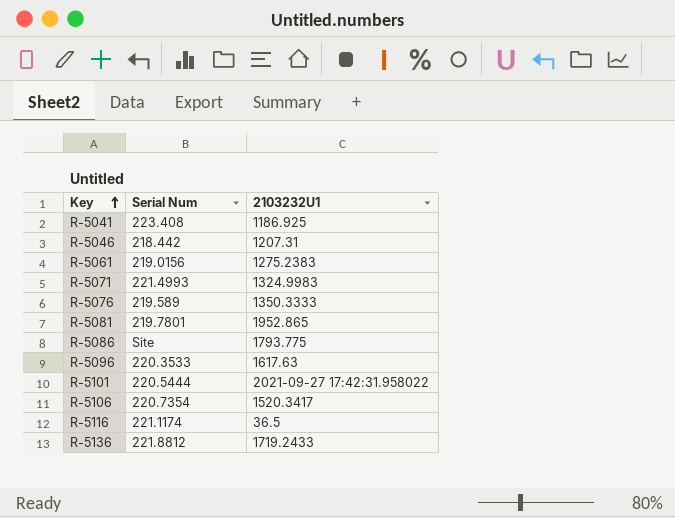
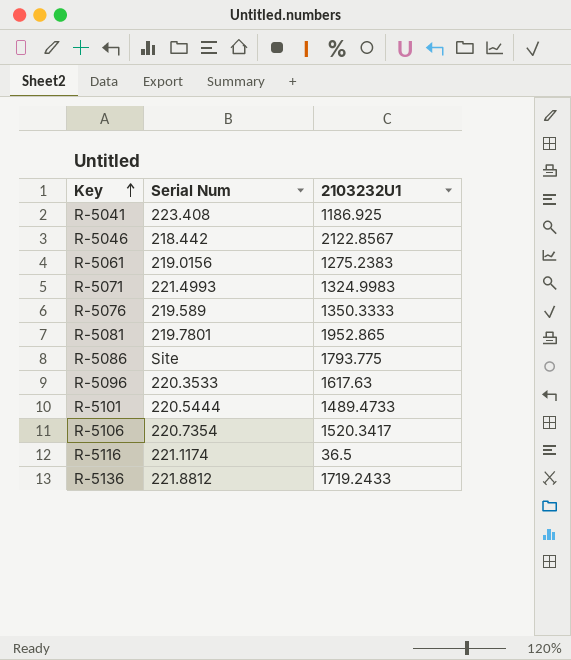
R-5046 | 2103232U1: 1207.31 -> 2122.8567
R-5101 | 2103232U1: 2021-09-27 17:42:31.958022 -> 1489.4733

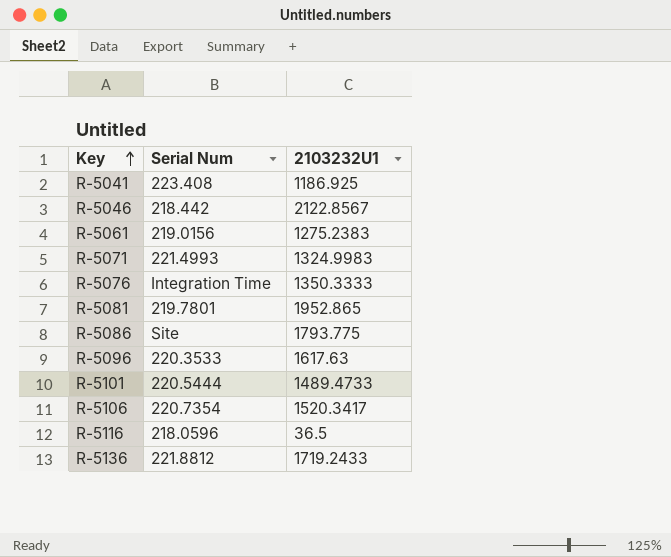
R-5076 | Serial Num: 219.589 -> Integration Time
R-5116 | Serial Num: 221.1174 -> 218.0596

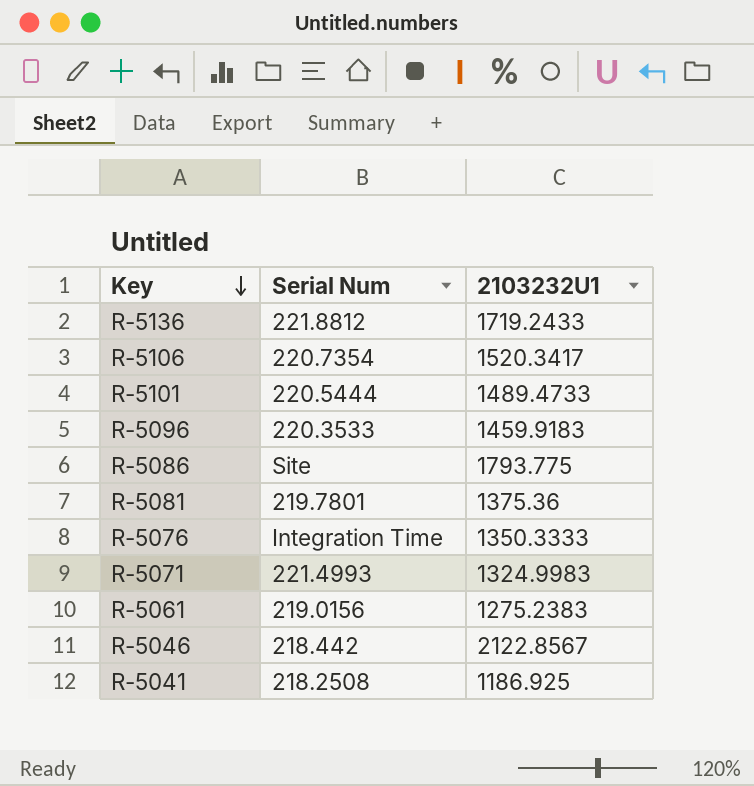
row order: Key ascending -> Key descending
row R-5116: 218.0596 | 36.5 -> none
R-5096 | 2103232U1: 1617.63 -> 1459.9183
R-5081 | 2103232U1: 1952.865 -> 1375.36
R-5041 | Serial Num: 223.408 -> 218.2508

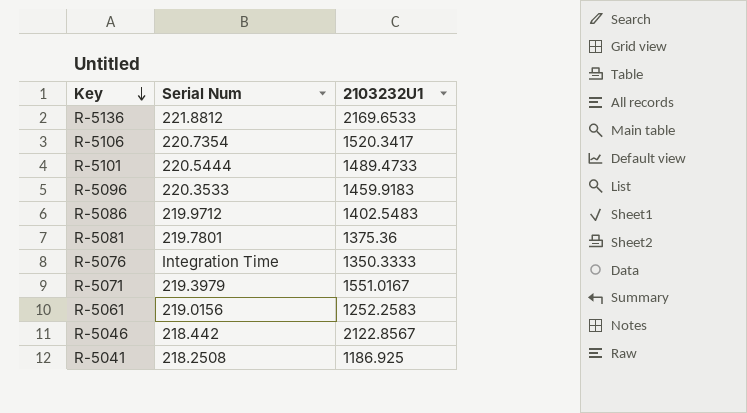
R-5136 | 2103232U1: 1719.2433 -> 2169.6533
R-5086 | Serial Num: Site -> 219.9712
R-5086 | 2103232U1: 1793.775 -> 1402.5483
R-5071 | Serial Num: 221.4993 -> 219.3979
R-5071 | 2103232U1: 1324.9983 -> 1551.0167
R-5061 | 2103232U1: 1275.2383 -> 1252.2583

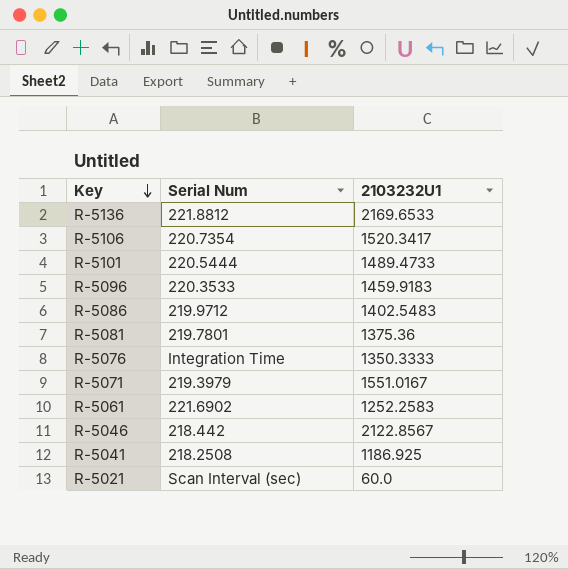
R-5061 | Serial Num: 219.0156 -> 221.6902
row R-5021: none -> Scan Interval (sec) | 60.0

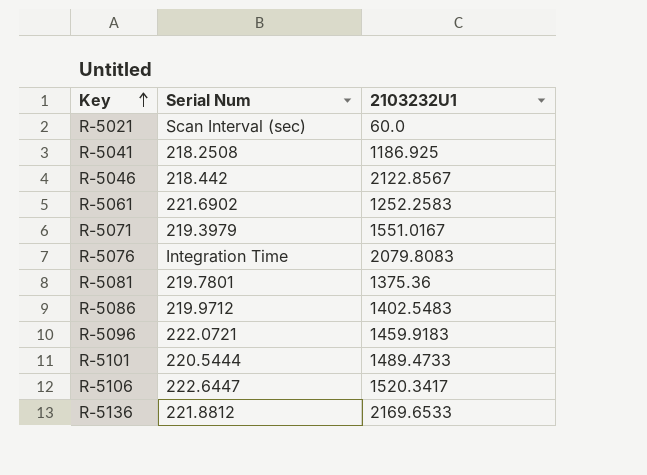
row order: Key descending -> Key ascending
R-5076 | 2103232U1: 1350.3333 -> 2079.8083
R-5096 | Serial Num: 220.3533 -> 222.0721
R-5106 | Serial Num: 220.7354 -> 222.6447

